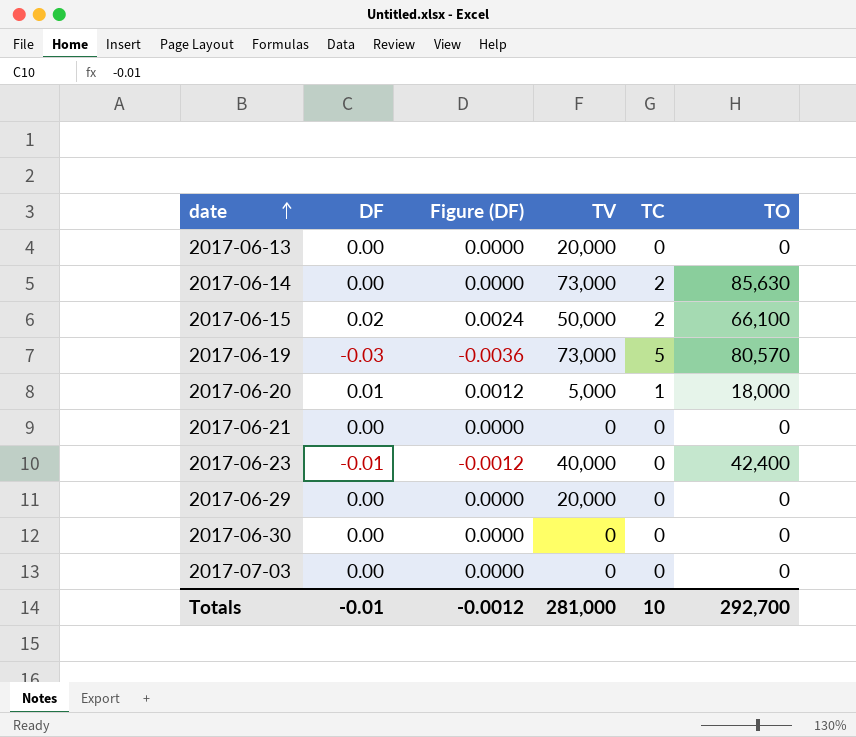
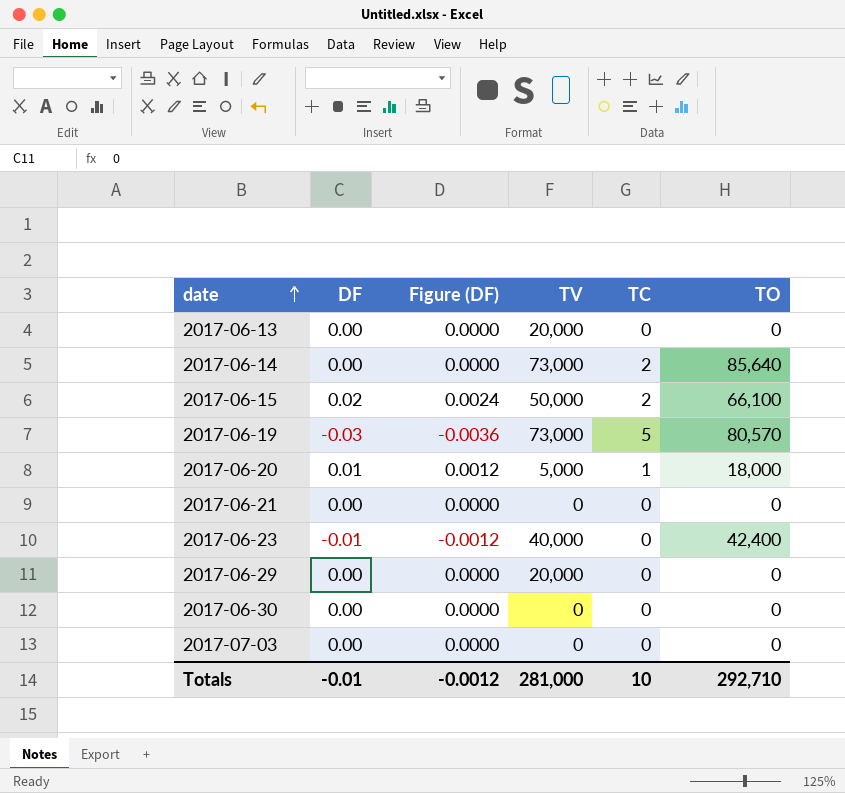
2017-06-14 | TO: 85,630 -> 85,640
Totals | TO: 292,700 -> 292,710

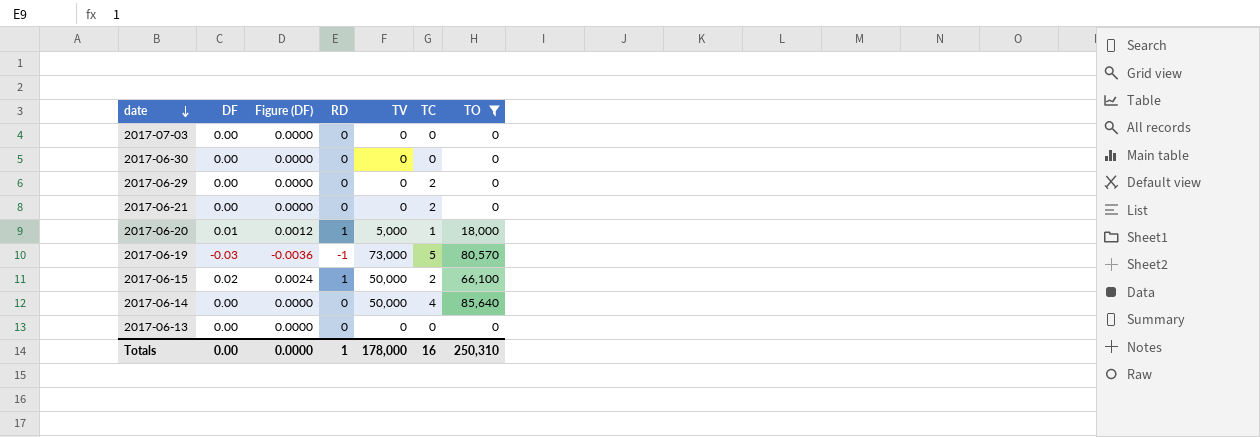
filter: none -> TO != 42,400
row order: date ascending -> date descending
column RD | position: none -> 4
2017-06-29 | TV: 20,000 -> 0
2017-06-29 | TC: 0 -> 2
2017-06-21 | TC: 0 -> 2
2017-06-14 | TV: 73,000 -> 50,000
2017-06-14 | TC: 2 -> 4
2017-06-13 | TV: 20,000 -> 0
Totals | DF: -0.01 -> 0.00
Totals | Figure (DF): -0.0012 -> 0.0000
Totals | TV: 281,000 -> 178,000
Totals | TC: 10 -> 16
Totals | TO: 292,710 -> 250,310

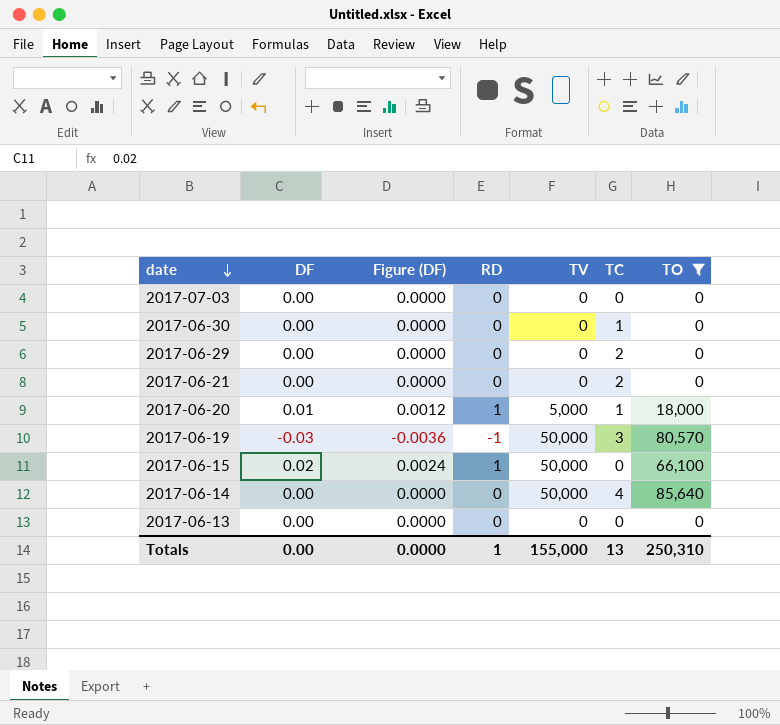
2017-06-30 | TC: 0 -> 1
2017-06-19 | TV: 73,000 -> 50,000
2017-06-19 | TC: 5 -> 3
2017-06-15 | TC: 2 -> 0
Totals | TV: 178,000 -> 155,000
Totals | TC: 16 -> 13

